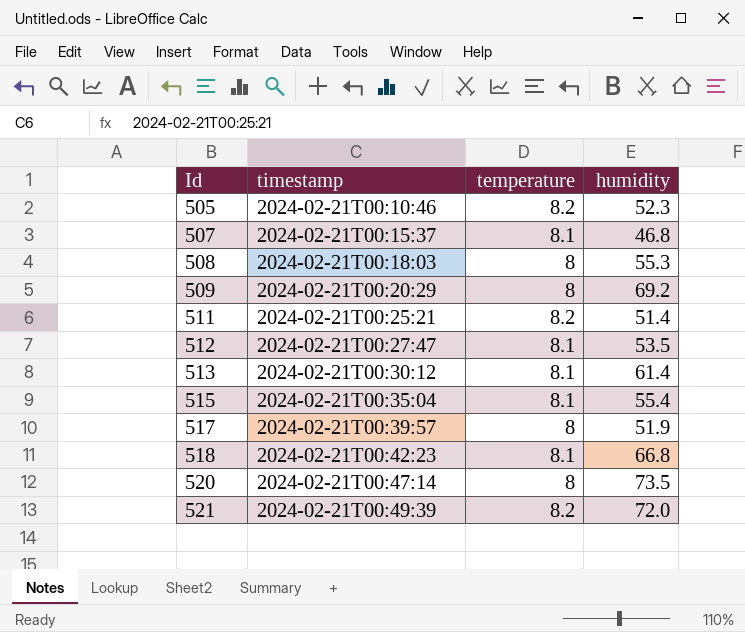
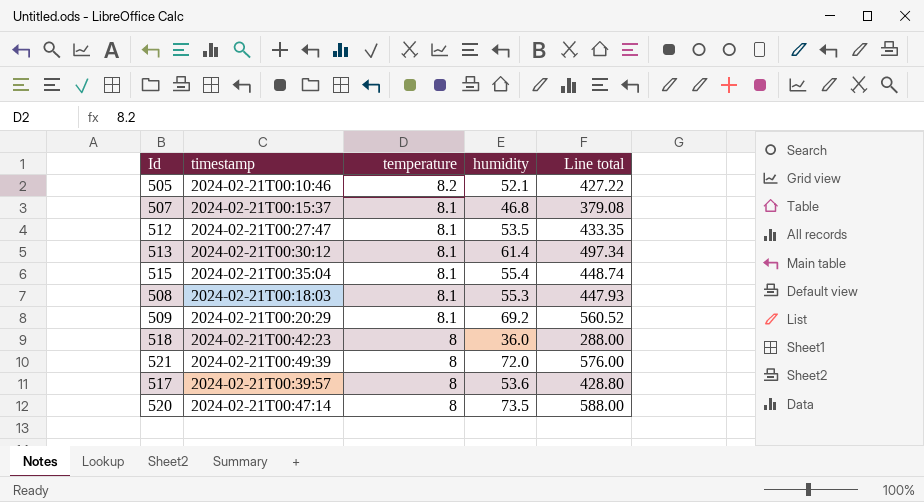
row order: Id ascending -> temperature descending
column Line total | formula: none -> [temperature] * [humidity]
row 511: 2024-02-21T00:25:21 | 8.2 | 51.4 -> none
505 | humidity: 52.3 -> 52.1
508 | temperature: 8 -> 8.1
509 | temperature: 8 -> 8.1
518 | temperature: 8.1 -> 8
518 | humidity: 66.8 -> 36.0
521 | temperature: 8.2 -> 8
517 | humidity: 51.9 -> 53.6

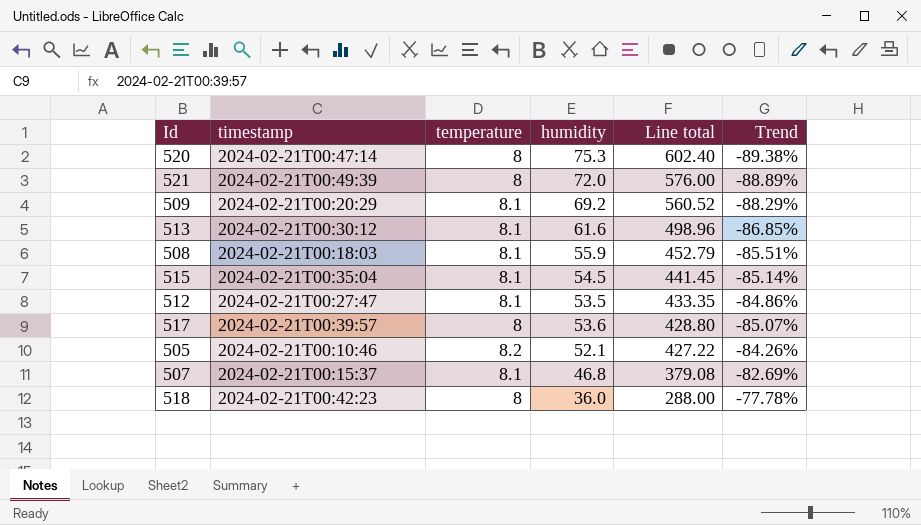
row order: temperature descending -> Line total descending
column Trend | formula: none -> ([temperature] - [humidity]) / [humidity]
520 | humidity: 73.5 -> 75.3
520 | Line total: 588.00 -> 602.40
513 | humidity: 61.4 -> 61.6
513 | Line total: 497.34 -> 498.96
508 | humidity: 55.3 -> 55.9
508 | Line total: 447.93 -> 452.79
515 | humidity: 55.4 -> 54.5
515 | Line total: 448.74 -> 441.45

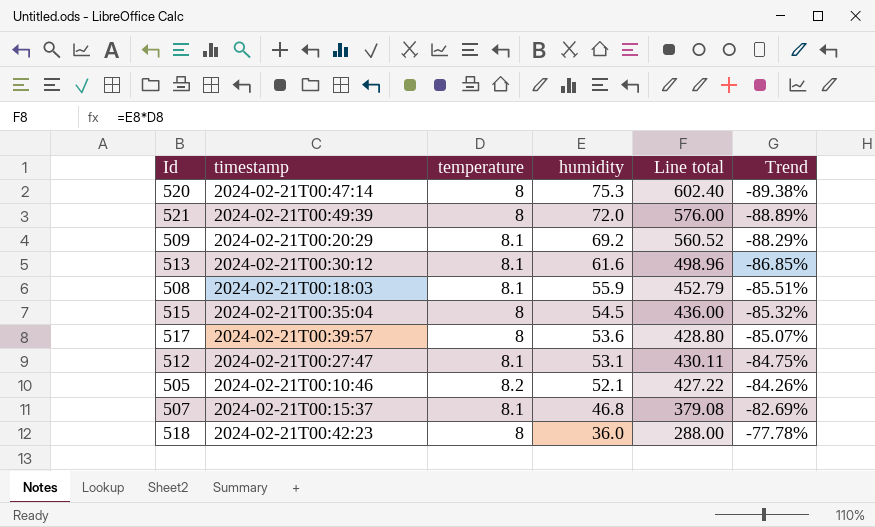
row order: Line total descending -> humidity descending
515 | temperature: 8.1 -> 8
515 | Line total: 441.45 -> 436.00
515 | Trend: -85.14% -> -85.32%
512 | humidity: 53.5 -> 53.1
512 | Line total: 433.35 -> 430.11
512 | Trend: -84.86% -> -84.75%

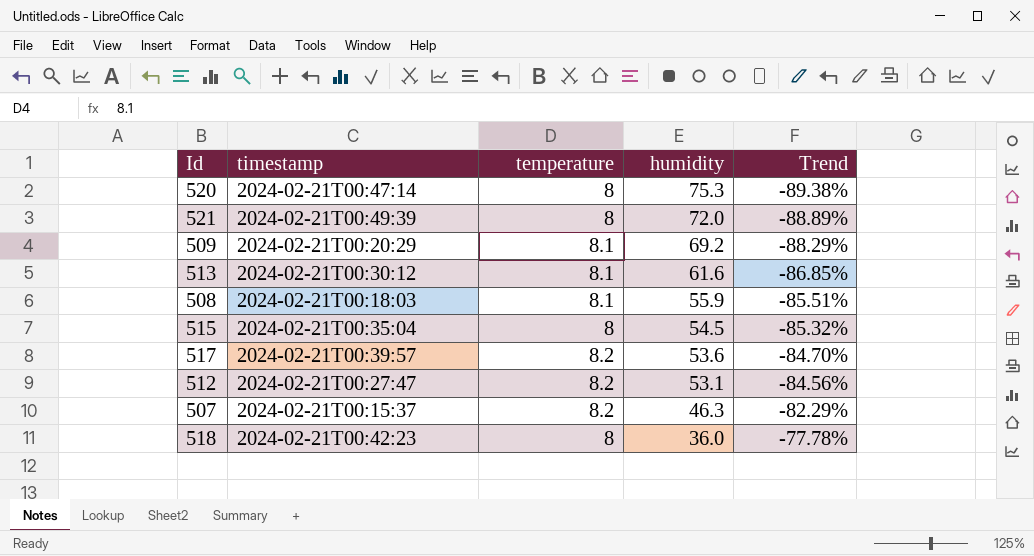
column Line total | formula: [temperature] * [humidity] -> none
row 505: 2024-02-21T00:10:46 | 8.2 | 52.1 | 427.22 | -84.26% -> none
517 | temperature: 8 -> 8.2
517 | Trend: -85.07% -> -84.70%
512 | temperature: 8.1 -> 8.2
512 | Trend: -84.75% -> -84.56%
507 | temperature: 8.1 -> 8.2
507 | humidity: 46.8 -> 46.3
507 | Trend: -82.69% -> -82.29%

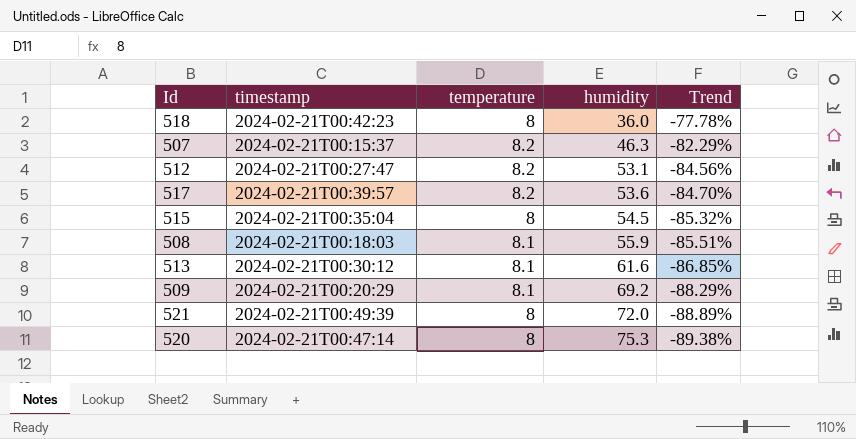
row order: humidity descending -> humidity ascending

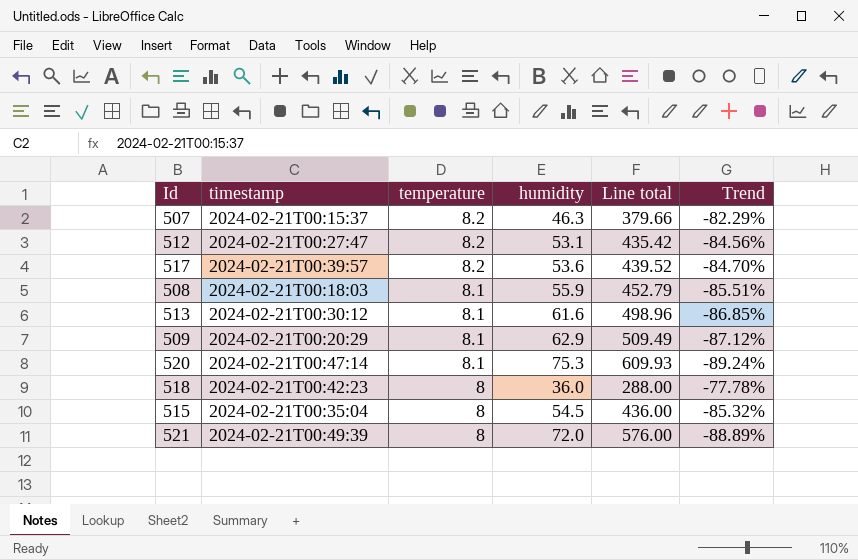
row order: humidity ascending -> temperature descending
column Line total | formula: none -> [temperature] * [humidity]
509 | humidity: 69.2 -> 62.9
509 | Trend: -88.29% -> -87.12%
520 | temperature: 8 -> 8.1
520 | Trend: -89.38% -> -89.24%

